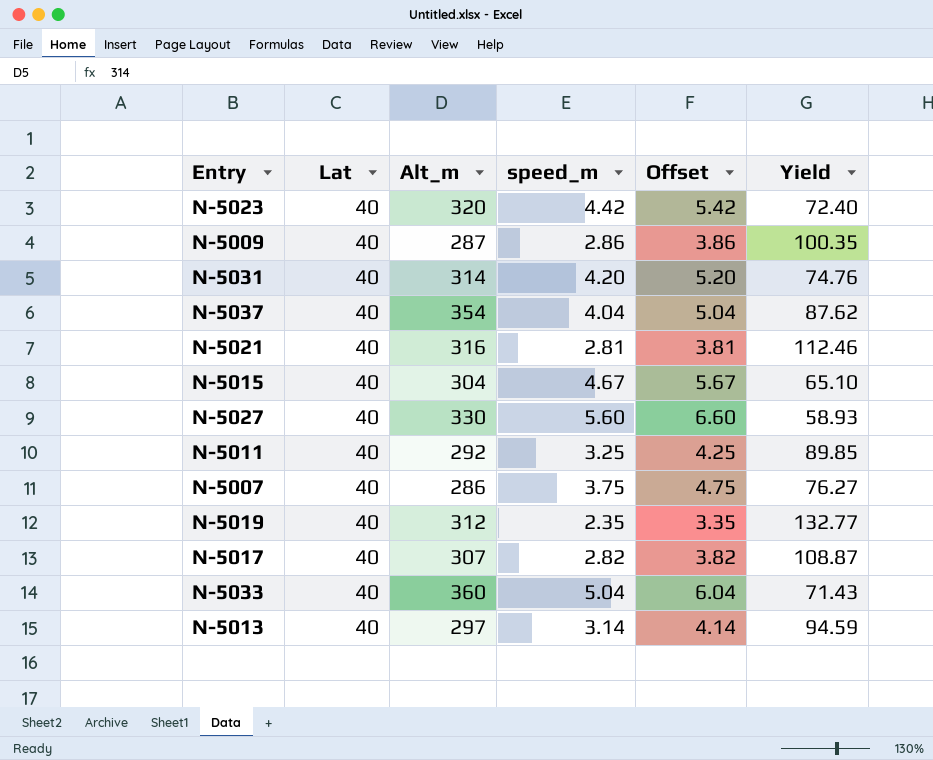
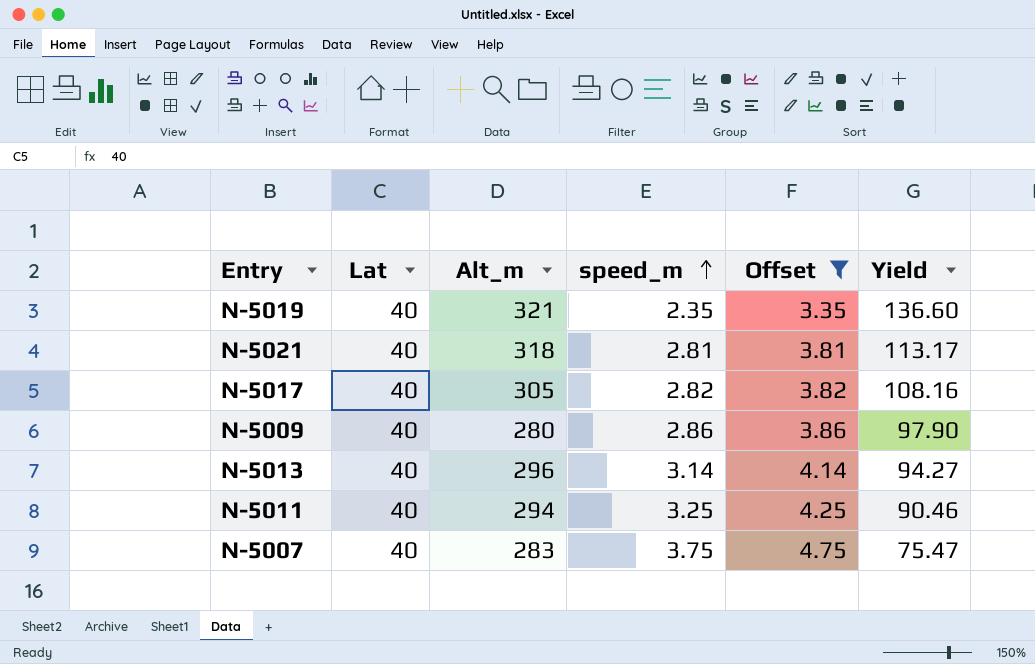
filter: none -> Offset <= 4.75
row order: none -> speed_m ascending
N-5019 | Alt_m: 312 -> 321
N-5019 | Yield: 132.77 -> 136.60
N-5021 | Alt_m: 316 -> 318
N-5021 | Yield: 112.46 -> 113.17
N-5017 | Alt_m: 307 -> 305
N-5017 | Yield: 108.87 -> 108.16
N-5009 | Alt_m: 287 -> 280
N-5009 | Yield: 100.35 -> 97.90
N-5013 | Alt_m: 297 -> 296
N-5013 | Yield: 94.59 -> 94.27
N-5011 | Alt_m: 292 -> 294
N-5011 | Yield: 89.85 -> 90.46
N-5007 | Alt_m: 286 -> 283
N-5007 | Yield: 76.27 -> 75.47

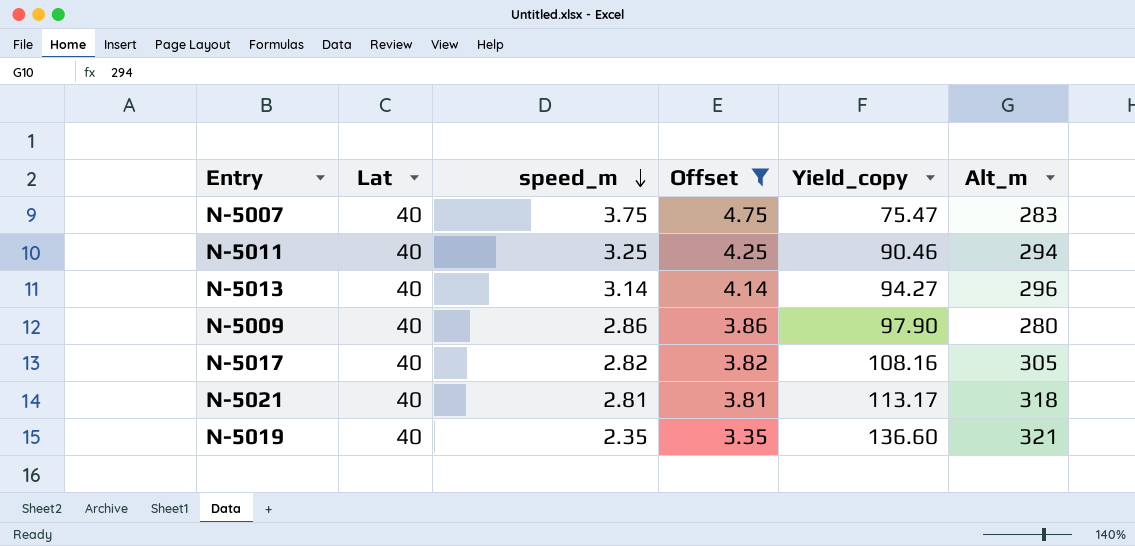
row order: speed_m ascending -> speed_m descending
column name: Yield -> Yield_copy
column Alt_m | position: 3 -> 6

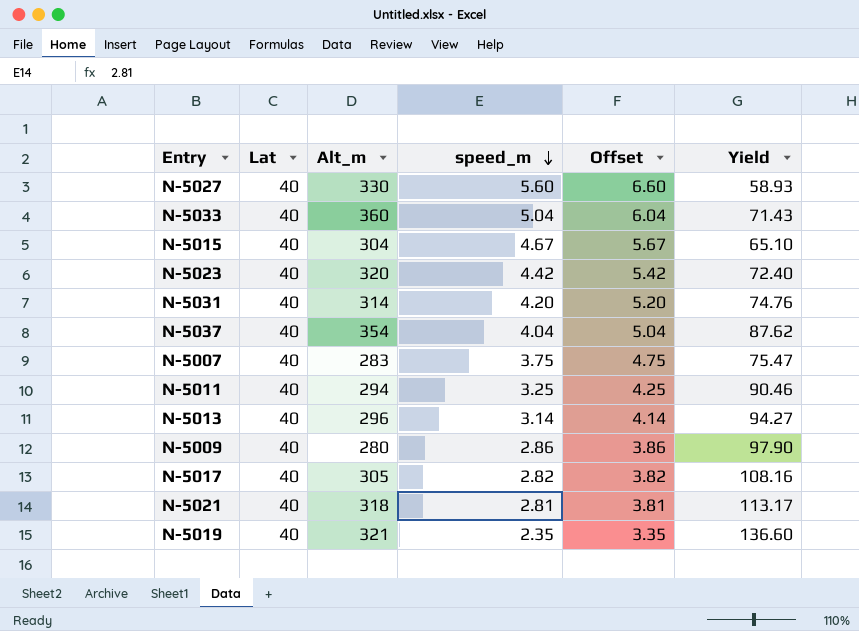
filter: Offset <= 4.75 -> none
column Alt_m | position: 6 -> 3
column name: Yield_copy -> Yield

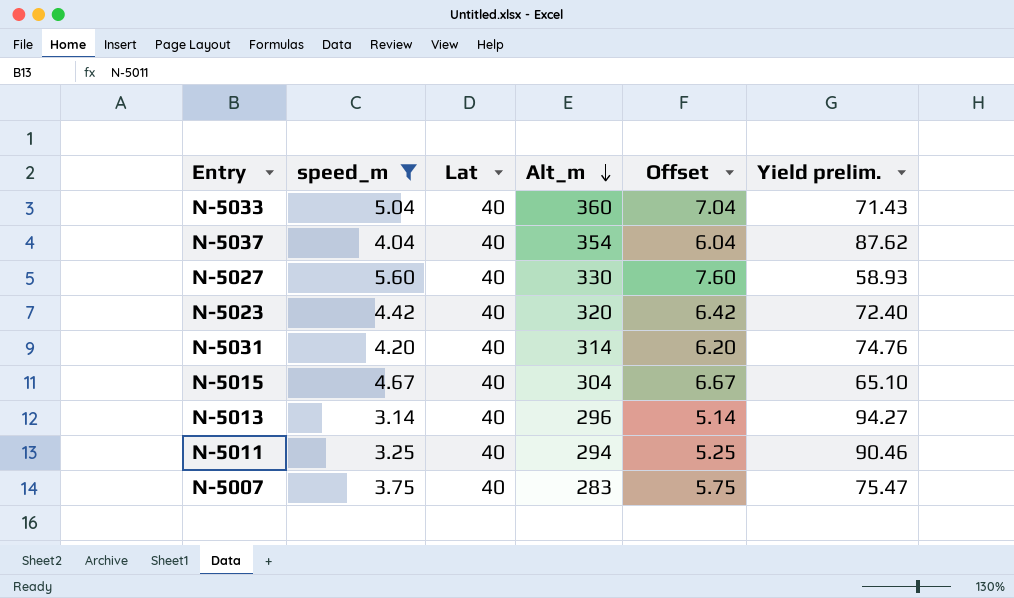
filter: none -> speed_m >= 3.14
row order: speed_m descending -> Alt_m descending
column speed_m | position: 4 -> 2
column Offset | formula: [speed_m] + 1 -> [speed_m] + 2
column name: Yield -> Yield prelim.

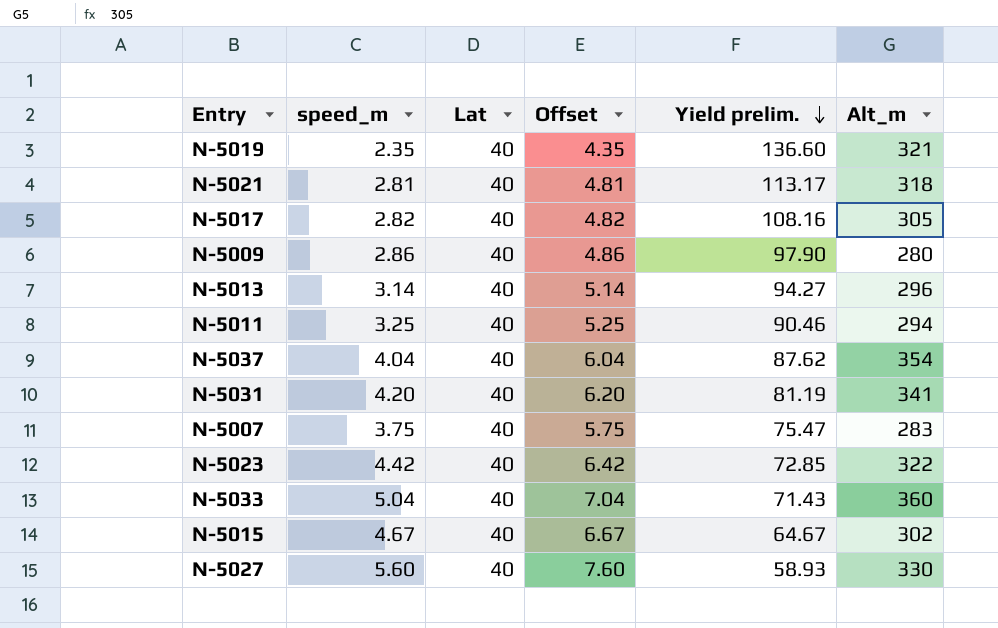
filter: speed_m >= 3.14 -> none
row order: Alt_m descending -> Yield prelim. descending
column Alt_m | position: 4 -> 6
N-5031 | Yield prelim.: 74.76 -> 81.19
N-5031 | Alt_m: 314 -> 341
N-5023 | Yield prelim.: 72.40 -> 72.85
N-5023 | Alt_m: 320 -> 322
N-5015 | Yield prelim.: 65.10 -> 64.67
N-5015 | Alt_m: 304 -> 302

